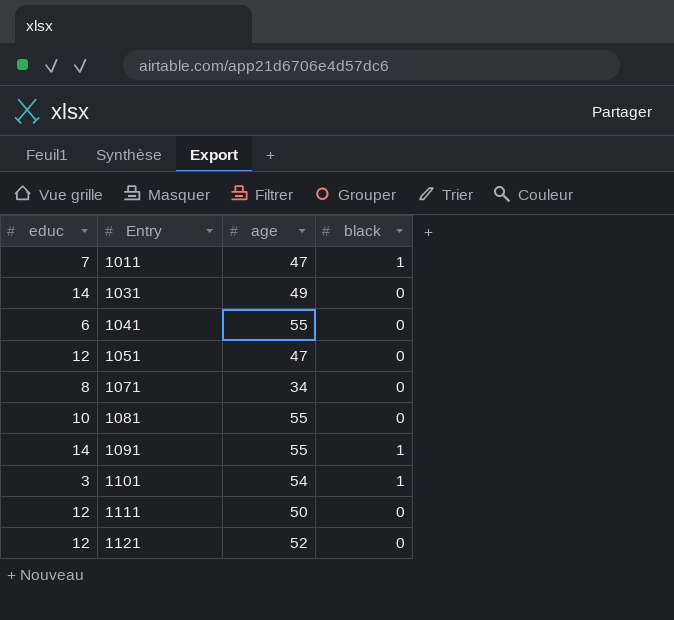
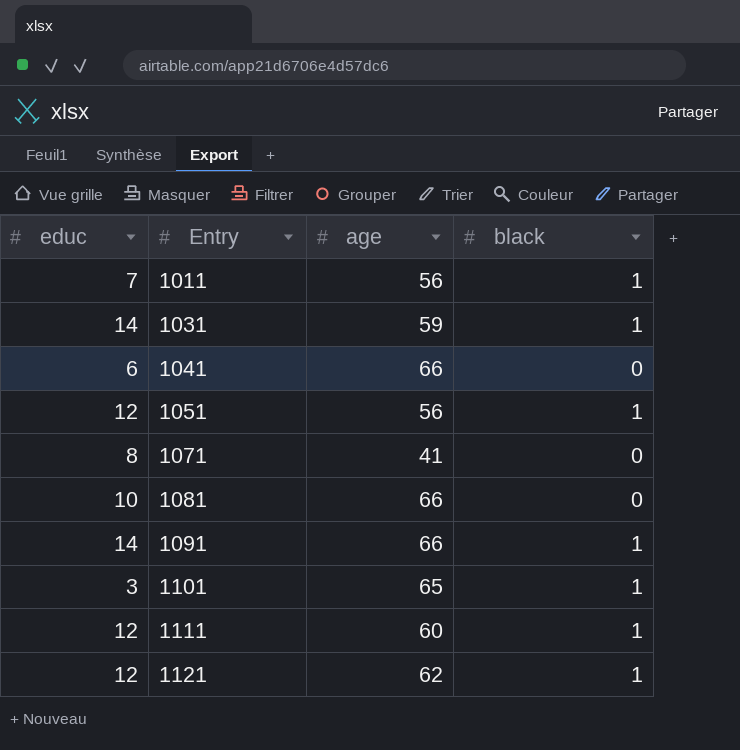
1011 | age: 47 -> 56
1031 | age: 49 -> 59
1031 | black: 0 -> 1
1041 | age: 55 -> 66
1051 | age: 47 -> 56
1051 | black: 0 -> 1
1071 | age: 34 -> 41
1081 | age: 55 -> 66
1091 | age: 55 -> 66
1101 | age: 54 -> 65
1111 | age: 50 -> 60
1111 | black: 0 -> 1
1121 | age: 52 -> 62
1121 | black: 0 -> 1

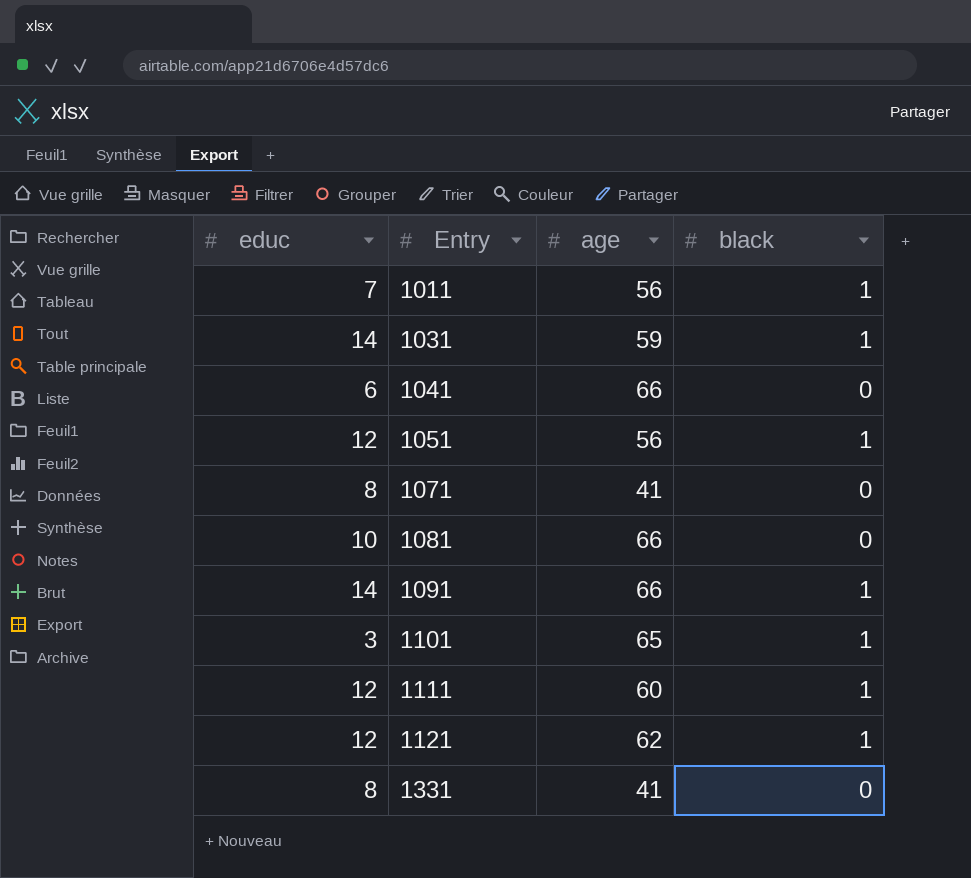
row 1331: none -> 8 | 41 | 0

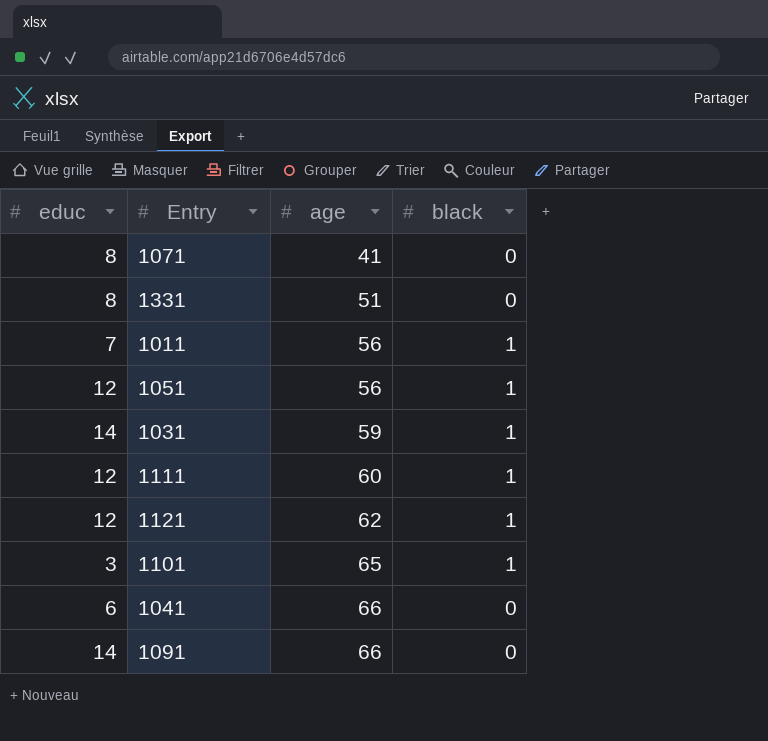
row order: Entry ascending -> age ascending
row 1081: 10 | 66 | 0 -> none
1331 | age: 41 -> 51
1091 | black: 1 -> 0

